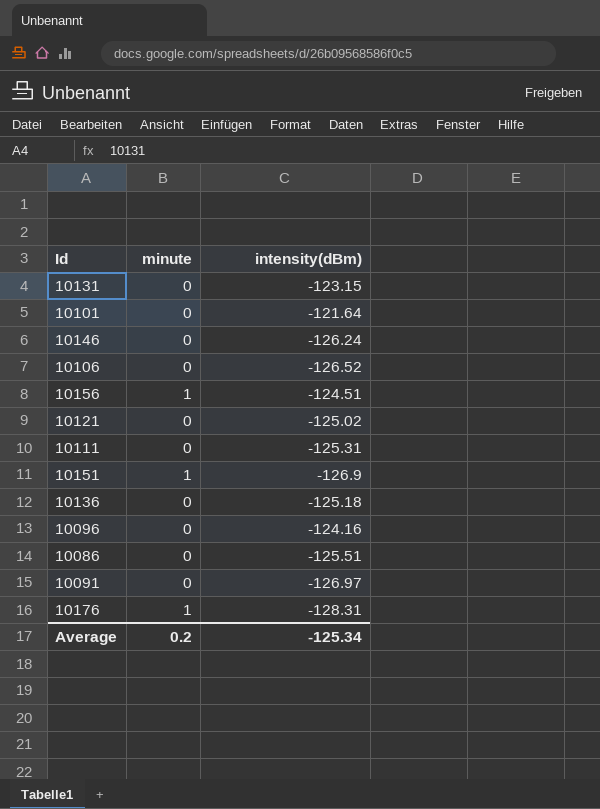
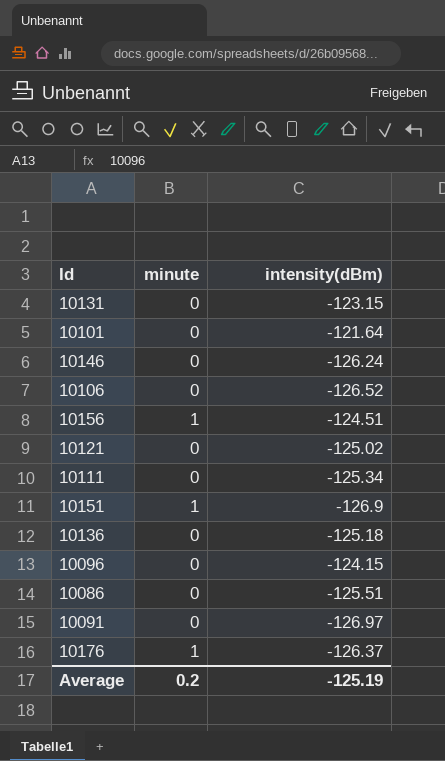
10111 | intensity(dBm): -125.31 -> -125.34
10096 | intensity(dBm): -124.16 -> -124.15
10176 | intensity(dBm): -128.31 -> -126.37
Average | intensity(dBm): -125.34 -> -125.19

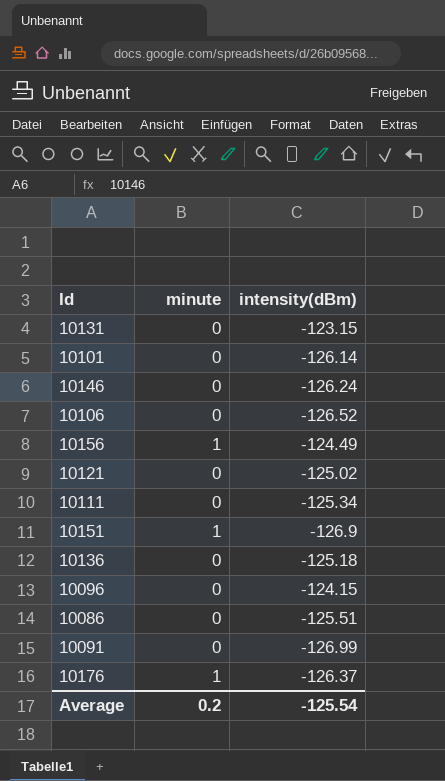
10101 | intensity(dBm): -121.64 -> -126.14
10156 | intensity(dBm): -124.51 -> -124.49
10091 | intensity(dBm): -126.97 -> -126.99
Average | intensity(dBm): -125.19 -> -125.54

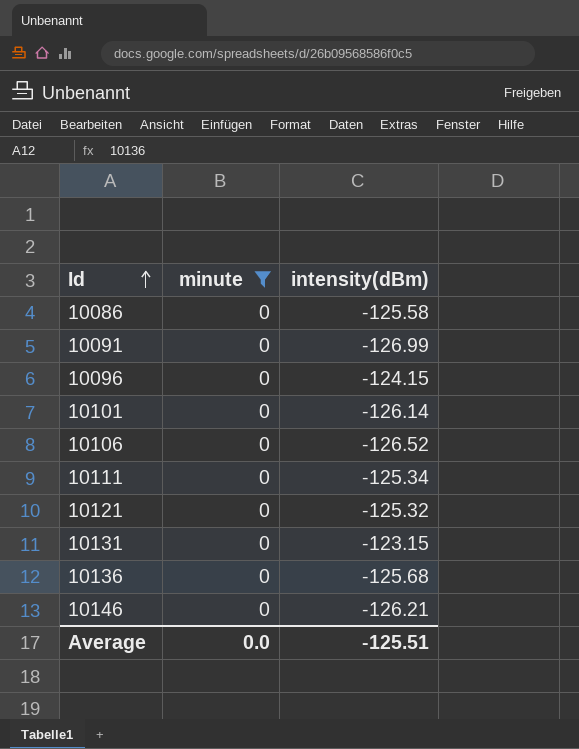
filter: none -> minute = 0
row order: none -> Id ascending
10086 | intensity(dBm): -125.51 -> -125.58
10121 | intensity(dBm): -125.02 -> -125.32
10136 | intensity(dBm): -125.18 -> -125.68
10146 | intensity(dBm): -126.24 -> -126.21
Average | minute: 0.2 -> 0.0
Average | intensity(dBm): -125.54 -> -125.51

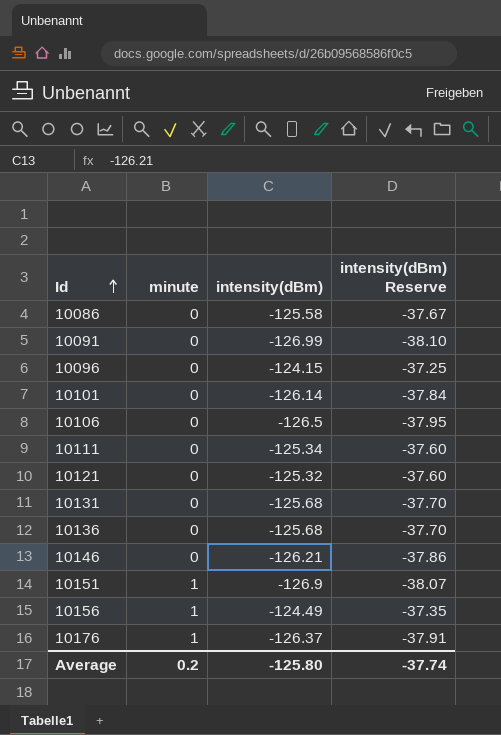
filter: minute = 0 -> none
column intensity(dBm) Reserve | formula: none -> [intensity(dBm)] * 0.3
10106 | intensity(dBm): -126.52 -> -126.5
10131 | intensity(dBm): -123.15 -> -125.68
Average | minute: 0.0 -> 0.2
Average | intensity(dBm): -125.51 -> -125.80

